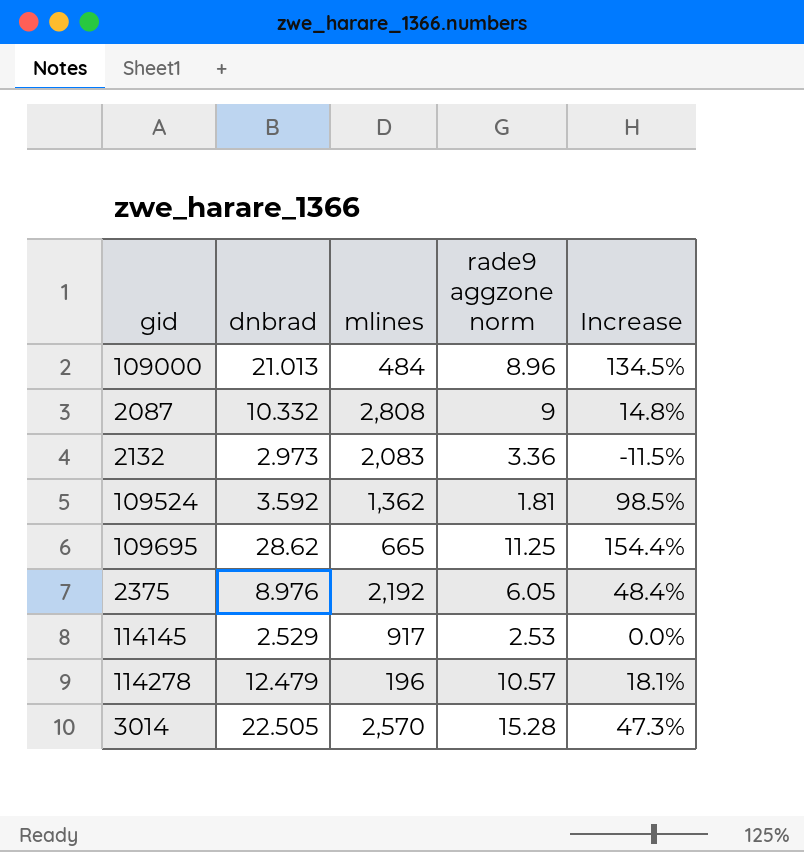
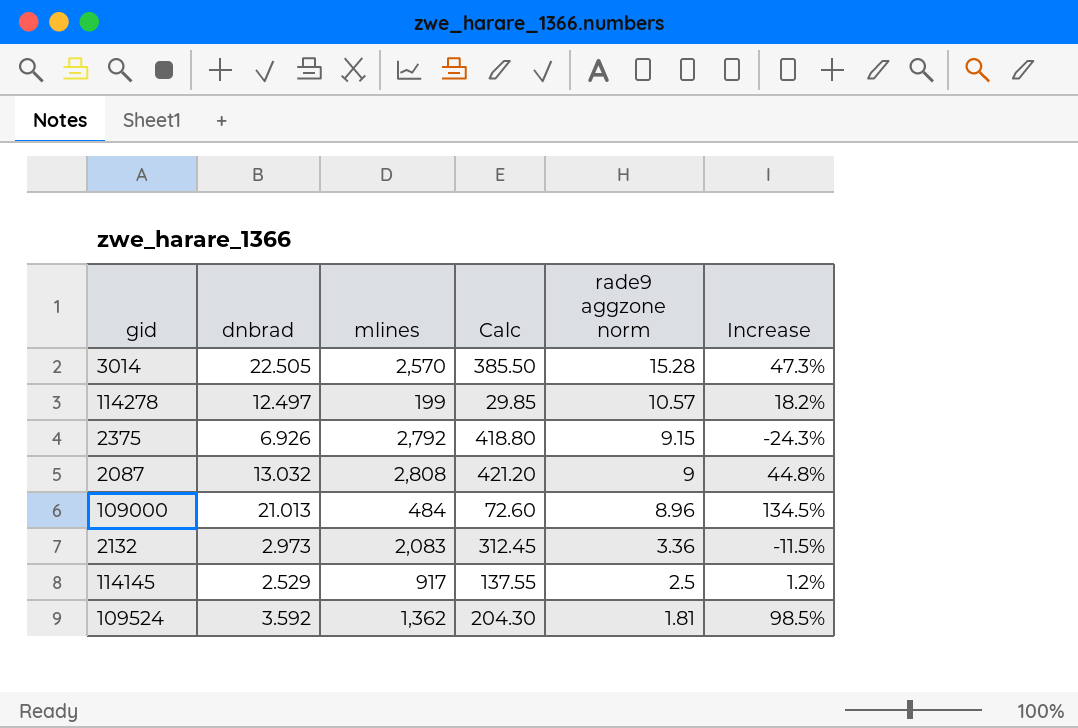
row order: none -> rade9 aggzone norm descending
column Calc | formula: none -> [mlines] * 0.15
row 109695: 28.62 | 665 | 11.25 | 154.4% -> none
114278 | dnbrad: 12.479 -> 12.497
114278 | mlines: 196 -> 199
114278 | Increase: 18.1% -> 18.2%
2375 | dnbrad: 8.976 -> 6.926
2375 | mlines: 2,192 -> 2,792
2375 | rade9 aggzone norm: 6.05 -> 9.15
2375 | Increase: 48.4% -> -24.3%
2087 | dnbrad: 10.332 -> 13.032
2087 | Increase: 14.8% -> 44.8%
114145 | rade9 aggzone norm: 2.53 -> 2.5
114145 | Increase: 0.0% -> 1.2%

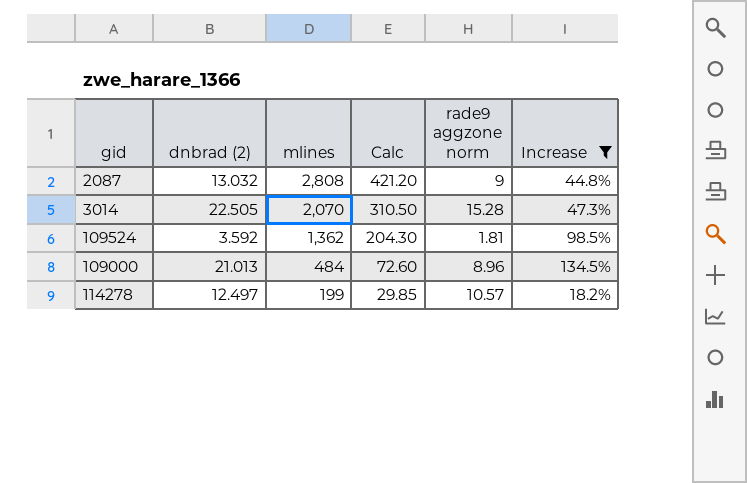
filter: none -> Increase >= 18.2%
row order: rade9 aggzone norm descending -> mlines descending
column name: dnbrad -> dnbrad (2)
3014 | mlines: 2,570 -> 2,070
3014 | Calc: 385.50 -> 310.50

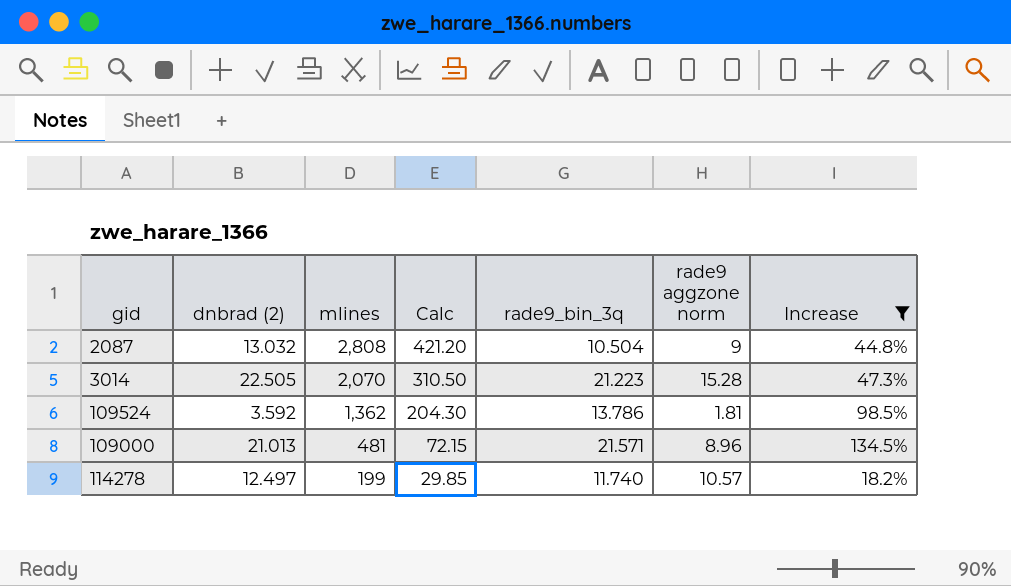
column rade9_bin_3q | position: none -> 5
109000 | mlines: 484 -> 481
109000 | Calc: 72.60 -> 72.15

